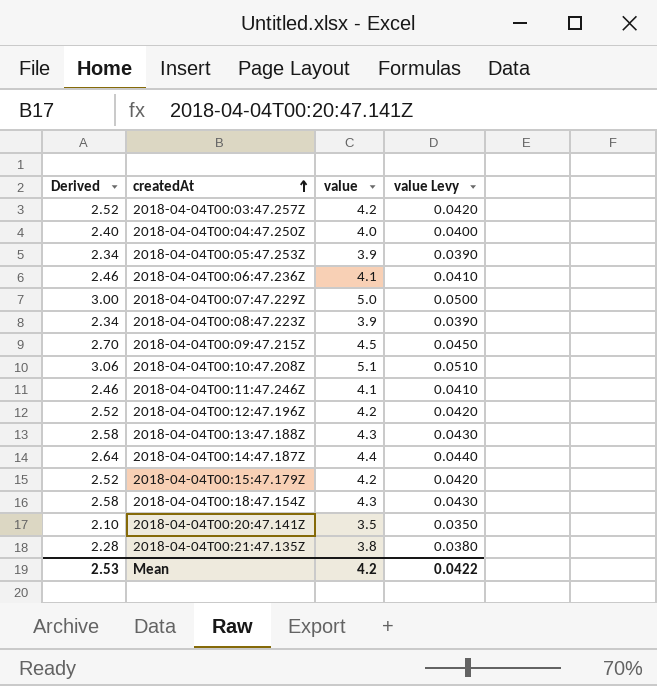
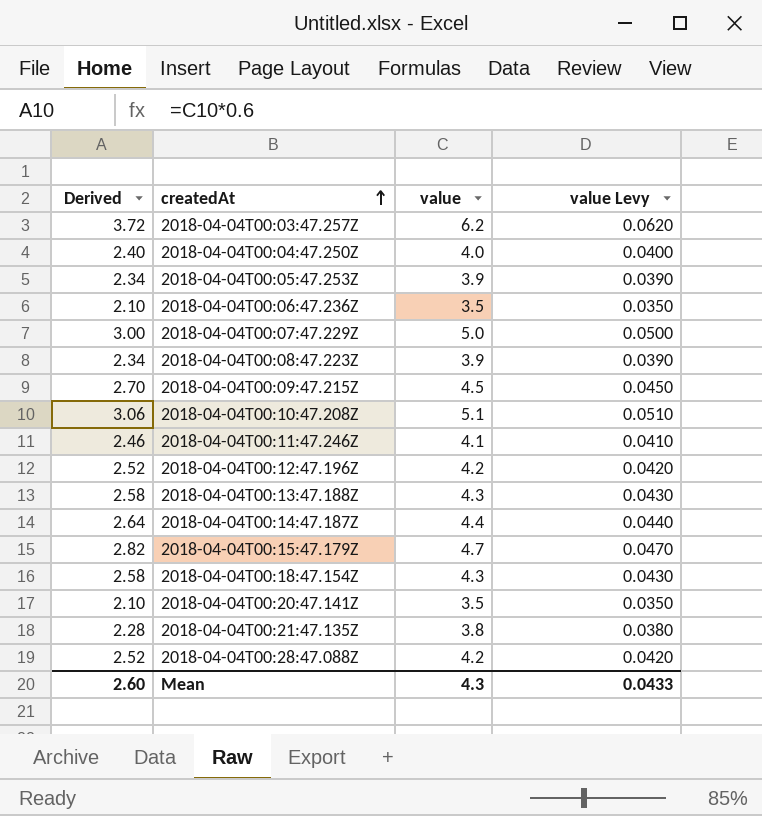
2018-04-04T00:03:47.257Z | Derived: 2.52 -> 3.72
2018-04-04T00:03:47.257Z | value: 4.2 -> 6.2
2018-04-04T00:03:47.257Z | value Levy: 0.0420 -> 0.0620
2018-04-04T00:06:47.236Z | Derived: 2.46 -> 2.10
2018-04-04T00:06:47.236Z | value: 4.1 -> 3.5
2018-04-04T00:06:47.236Z | value Levy: 0.0410 -> 0.0350
2018-04-04T00:15:47.179Z | Derived: 2.52 -> 2.82
2018-04-04T00:15:47.179Z | value: 4.2 -> 4.7
2018-04-04T00:15:47.179Z | value Levy: 0.0420 -> 0.0470
row 2018-04-04T00:28:47.088Z: none -> 2.52 | 4.2 | 0.0420
Mean | Derived: 2.53 -> 2.60
Mean | value: 4.2 -> 4.3
Mean | value Levy: 0.0422 -> 0.0433

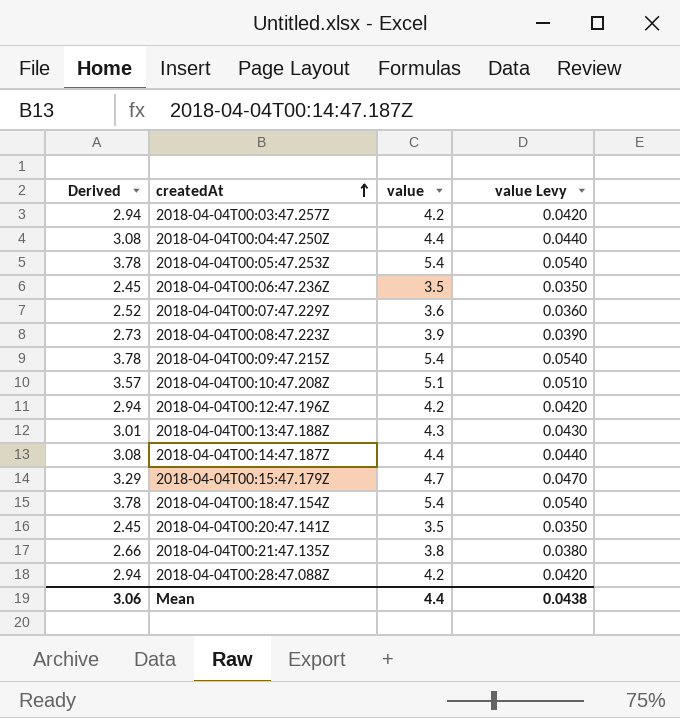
column Derived | formula: [value] * 0.6 -> [value] * 0.7
row 2018-04-04T00:11:47.246Z: 2.46 | 4.1 | 0.0410 -> none
2018-04-04T00:03:47.257Z | value: 6.2 -> 4.2
2018-04-04T00:03:47.257Z | value Levy: 0.0620 -> 0.0420
2018-04-04T00:04:47.250Z | value: 4.0 -> 4.4
2018-04-04T00:04:47.250Z | value Levy: 0.0400 -> 0.0440
2018-04-04T00:05:47.253Z | value: 3.9 -> 5.4
2018-04-04T00:05:47.253Z | value Levy: 0.0390 -> 0.0540
2018-04-04T00:07:47.229Z | value: 5.0 -> 3.6
2018-04-04T00:07:47.229Z | value Levy: 0.0500 -> 0.0360
2018-04-04T00:09:47.215Z | value: 4.5 -> 5.4
2018-04-04T00:09:47.215Z | value Levy: 0.0450 -> 0.0540
2018-04-04T00:18:47.154Z | value: 4.3 -> 5.4
2018-04-04T00:18:47.154Z | value Levy: 0.0430 -> 0.0540
Mean | Derived: 2.60 -> 3.06
Mean | value: 4.3 -> 4.4
Mean | value Levy: 0.0433 -> 0.0438

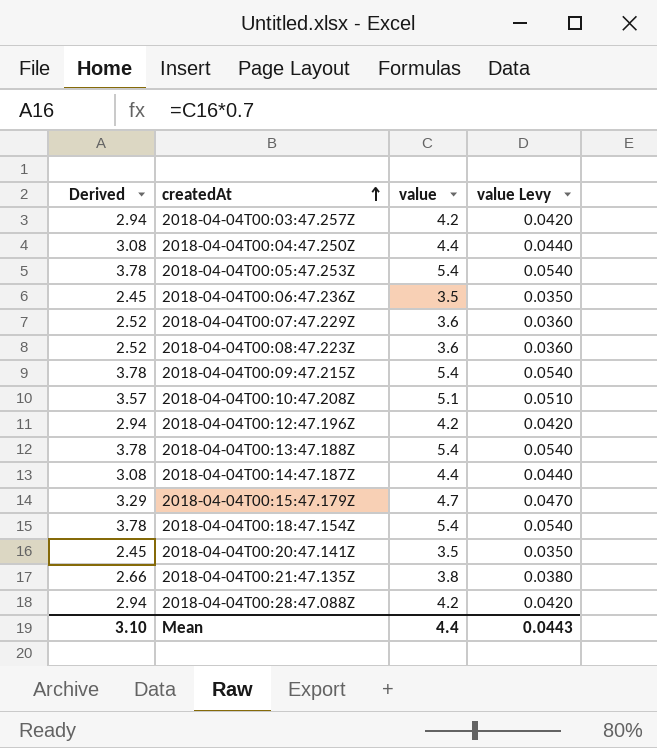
2018-04-04T00:08:47.223Z | Derived: 2.73 -> 2.52
2018-04-04T00:08:47.223Z | value: 3.9 -> 3.6
2018-04-04T00:08:47.223Z | value Levy: 0.0390 -> 0.0360
2018-04-04T00:13:47.188Z | Derived: 3.01 -> 3.78
2018-04-04T00:13:47.188Z | value: 4.3 -> 5.4
2018-04-04T00:13:47.188Z | value Levy: 0.0430 -> 0.0540
Mean | Derived: 3.06 -> 3.10
Mean | value Levy: 0.0438 -> 0.0443

